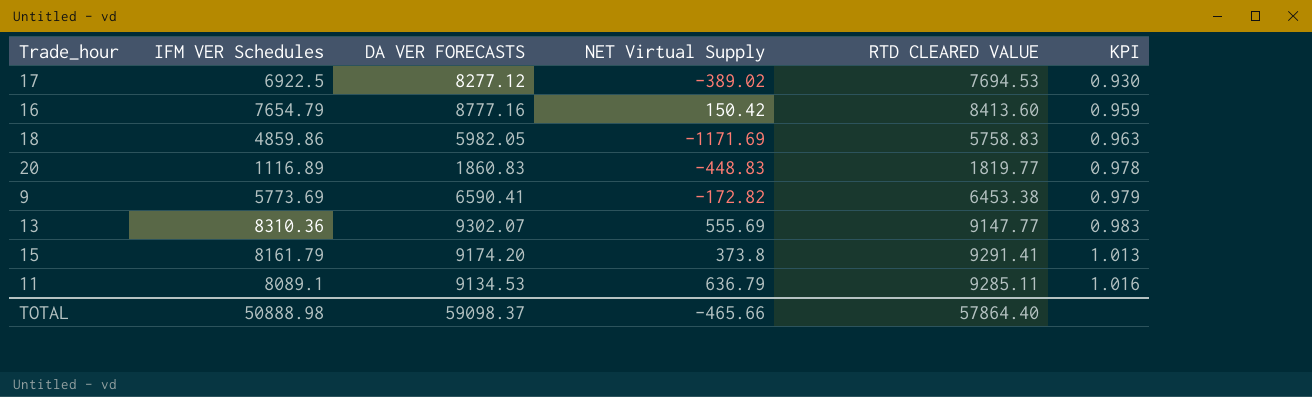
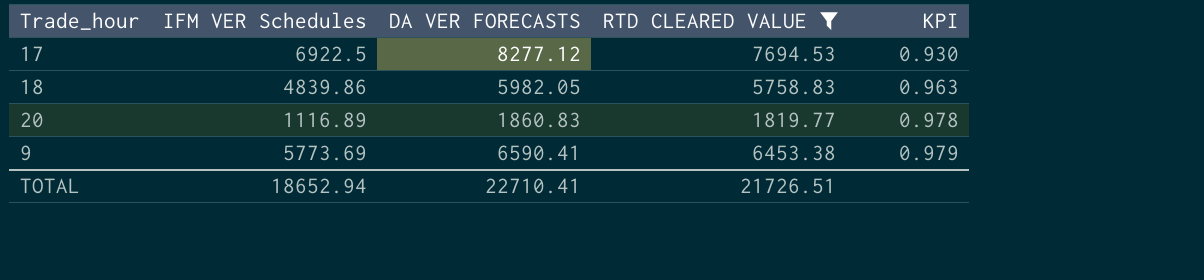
filter: none -> RTD CLEARED VALUE <= 7694.53
column NET Virtual Supply | position: 4 -> none
18 | IFM VER Schedules: 4859.86 -> 4839.86
TOTAL | IFM VER Schedules: 50888.98 -> 18652.94
TOTAL | DA VER FORECASTS: 59098.37 -> 22710.41
TOTAL | RTD CLEARED VALUE: 57864.40 -> 21726.51

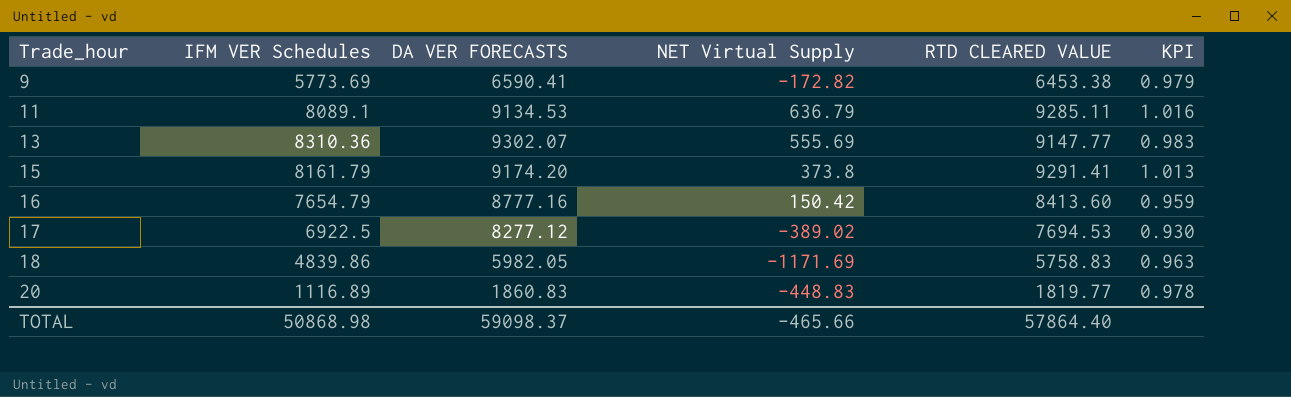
filter: RTD CLEARED VALUE <= 7694.53 -> none
row order: KPI ascending -> Trade_hour ascending
column NET Virtual Supply | position: none -> 4
TOTAL | IFM VER Schedules: 18652.94 -> 50868.98
TOTAL | DA VER FORECASTS: 22710.41 -> 59098.37
TOTAL | RTD CLEARED VALUE: 21726.51 -> 57864.40

